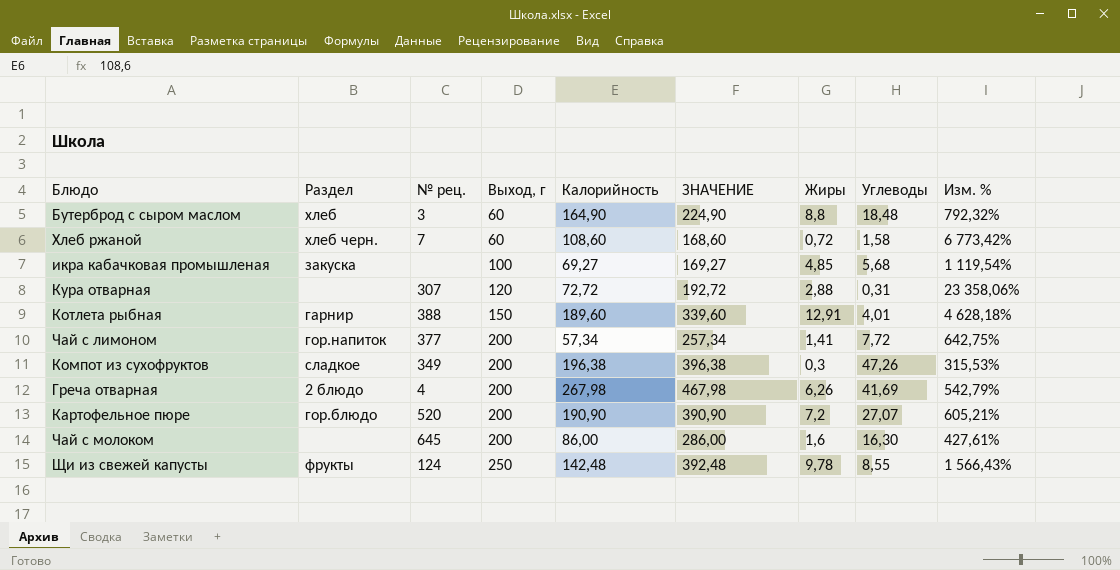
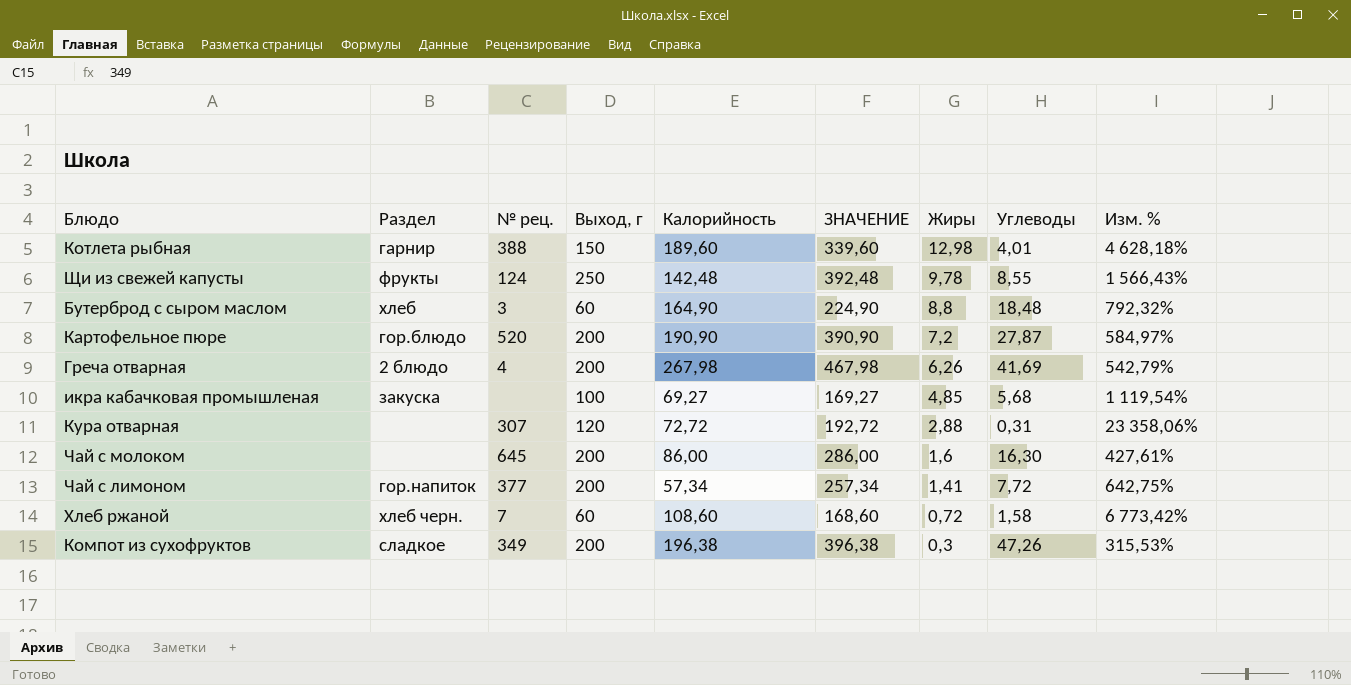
row order: Выход, г ascending -> Жиры descending
Котлета рыбная | Жиры: 12,91 -> 12,98
Картофельное пюре | Углеводы: 27,07 -> 27,87
Картофельное пюре | Изм. %: 605,21% -> 584,97%

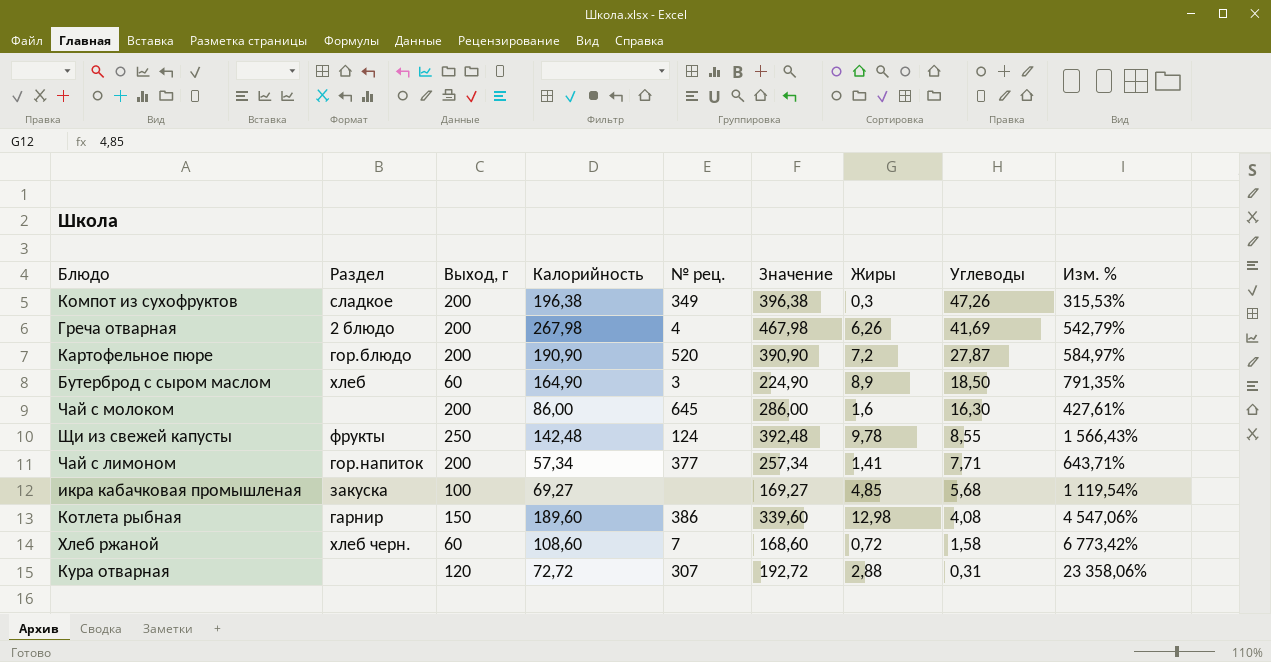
row order: Жиры descending -> Углеводы descending
column № рец. | position: 3 -> 5
column name: ЗНАЧЕНИЕ -> Значение
Бутерброд с сыром маслом | Жиры: 8,8 -> 8,9
Бутерброд с сыром маслом | Углеводы: 18,48 -> 18,50
Бутерброд с сыром маслом | Изм. %: 792,32% -> 791,35%
Чай с лимоном | Углеводы: 7,72 -> 7,71
Чай с лимоном | Изм. %: 642,75% -> 643,71%
Котлета рыбная | № рец.: 388 -> 386
Котлета рыбная | Углеводы: 4,01 -> 4,08
Котлета рыбная | Изм. %: 4 628,18% -> 4 547,06%

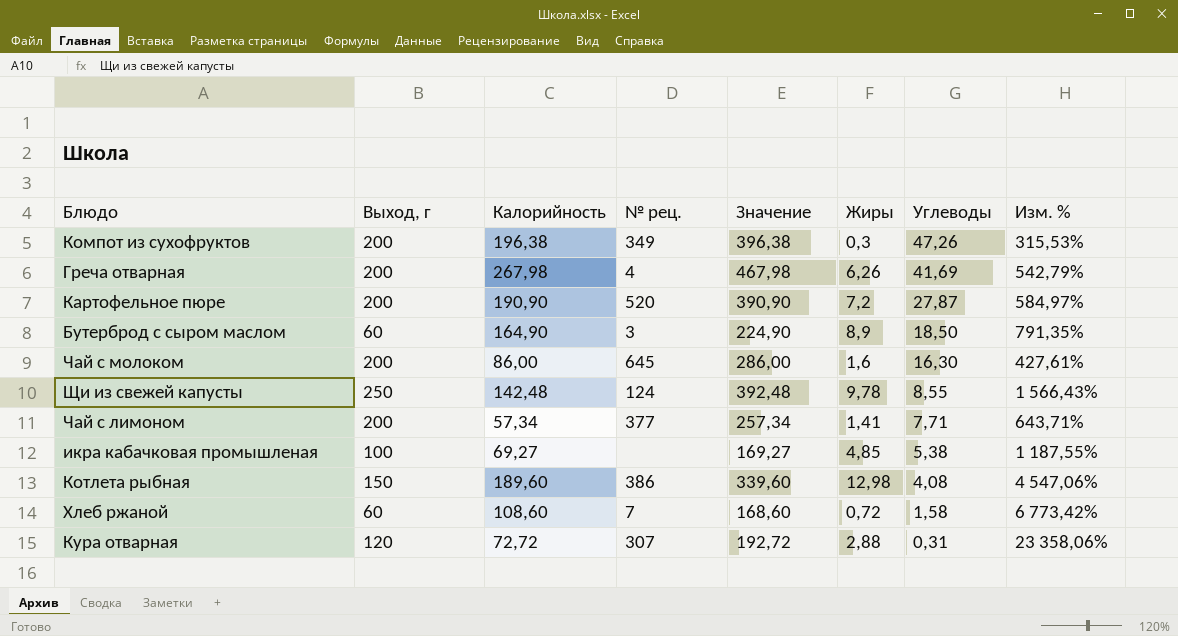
column Раздел | position: 2 -> none
икра кабачковая промышленая | Углеводы: 5,68 -> 5,38
икра кабачковая промышленая | Изм. %: 1 119,54% -> 1 187,55%

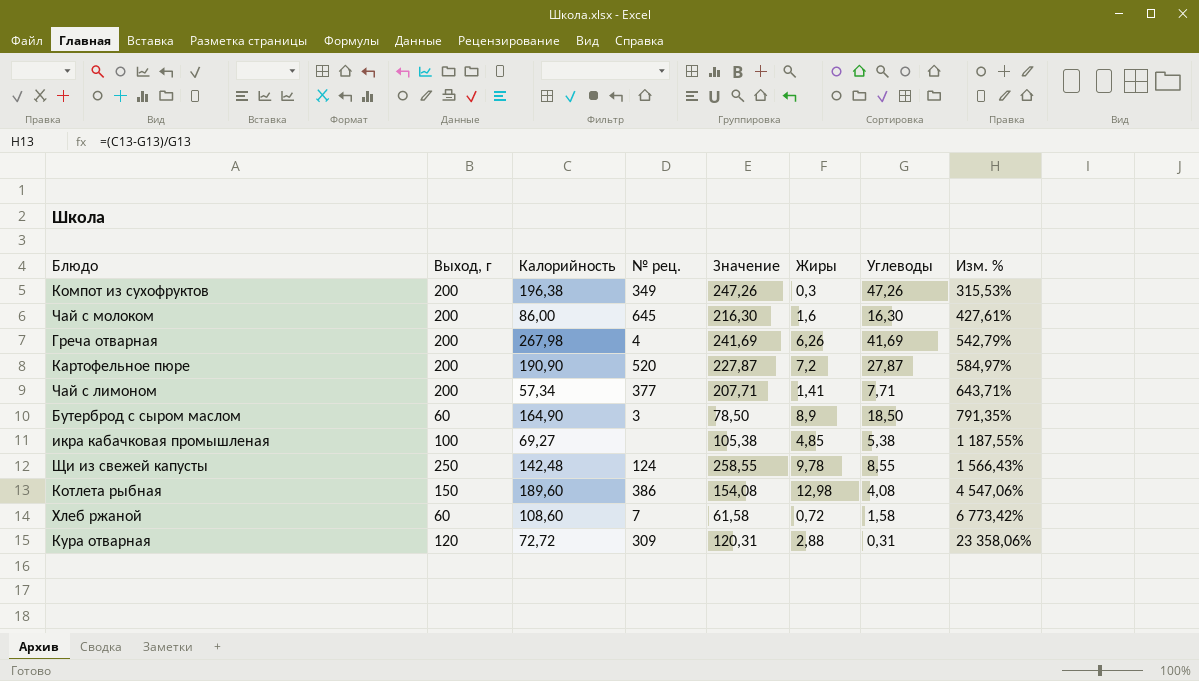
row order: Углеводы descending -> Изм. % ascending
column Значение | formula: [Выход, г] + [Калорийность] -> [Выход, г] + [Углеводы]
Кура отварная | № рец.: 307 -> 309

